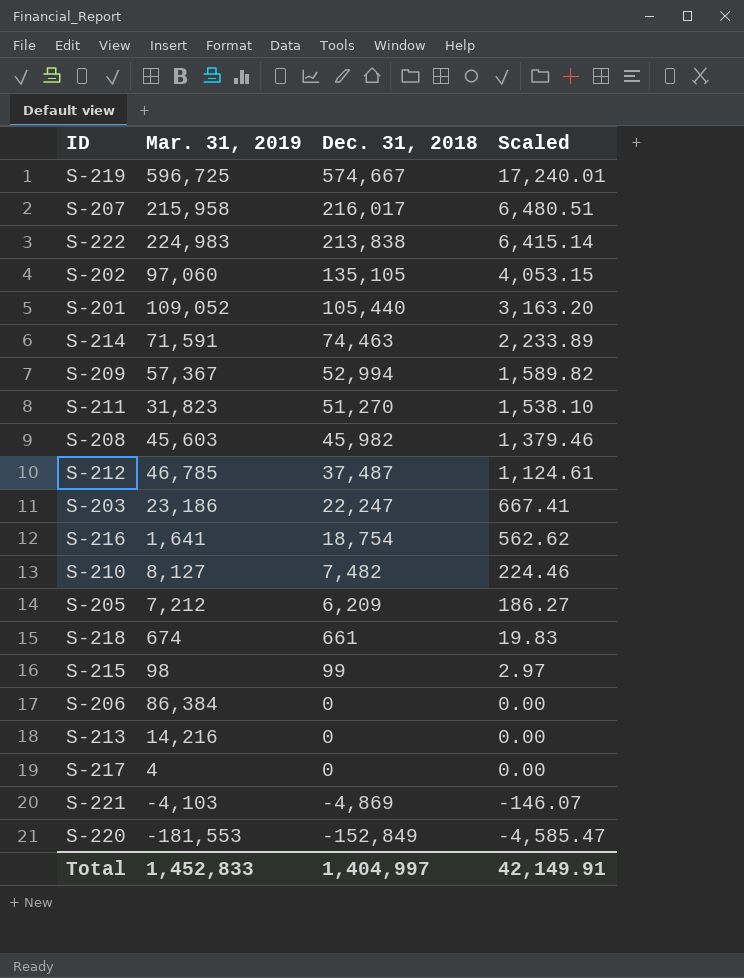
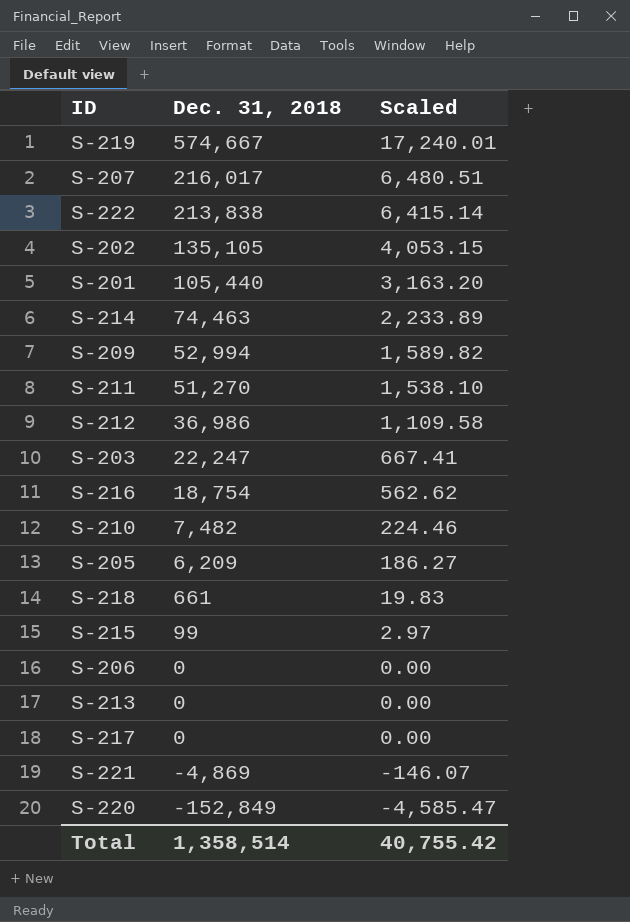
column Mar. 31, 2019 | position: 2 -> none
row S-208: 45,603 | 45,982 | 1,379.46 -> none
S-212 | Dec. 31, 2018: 37,487 -> 36,986
S-212 | Scaled: 1,124.61 -> 1,109.58
Total | Dec. 31, 2018: 1,404,997 -> 1,358,514
Total | Scaled: 42,149.91 -> 40,755.42

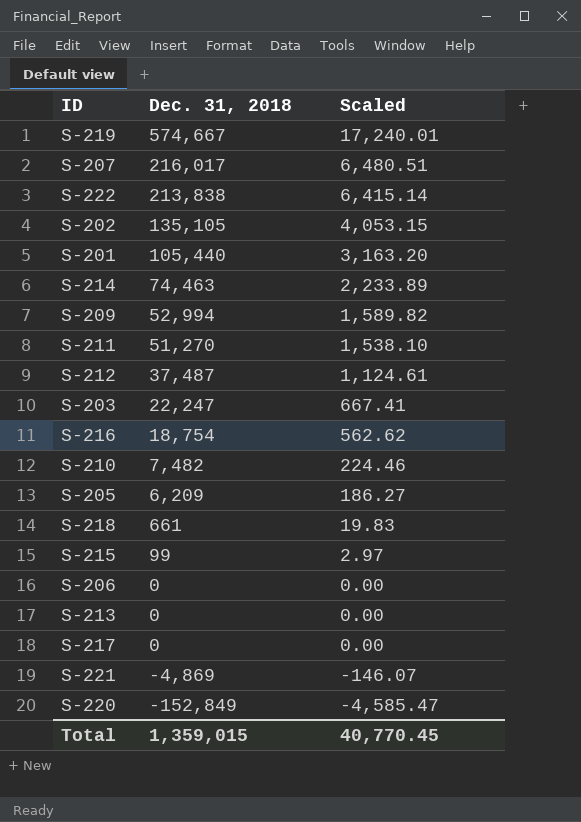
S-212 | Dec. 31, 2018: 36,986 -> 37,487
S-212 | Scaled: 1,109.58 -> 1,124.61
Total | Dec. 31, 2018: 1,358,514 -> 1,359,015
Total | Scaled: 40,755.42 -> 40,770.45

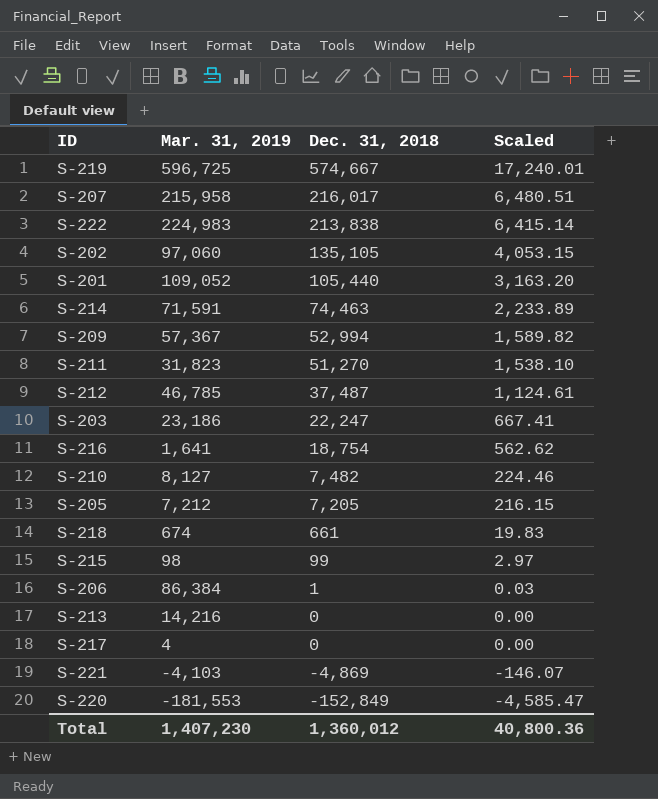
column Mar. 31, 2019 | position: none -> 2
S-205 | Dec. 31, 2018: 6,209 -> 7,205
S-205 | Scaled: 186.27 -> 216.15
S-206 | Dec. 31, 2018: 0 -> 1
S-206 | Scaled: 0.00 -> 0.03
Total | Dec. 31, 2018: 1,359,015 -> 1,360,012
Total | Scaled: 40,770.45 -> 40,800.36

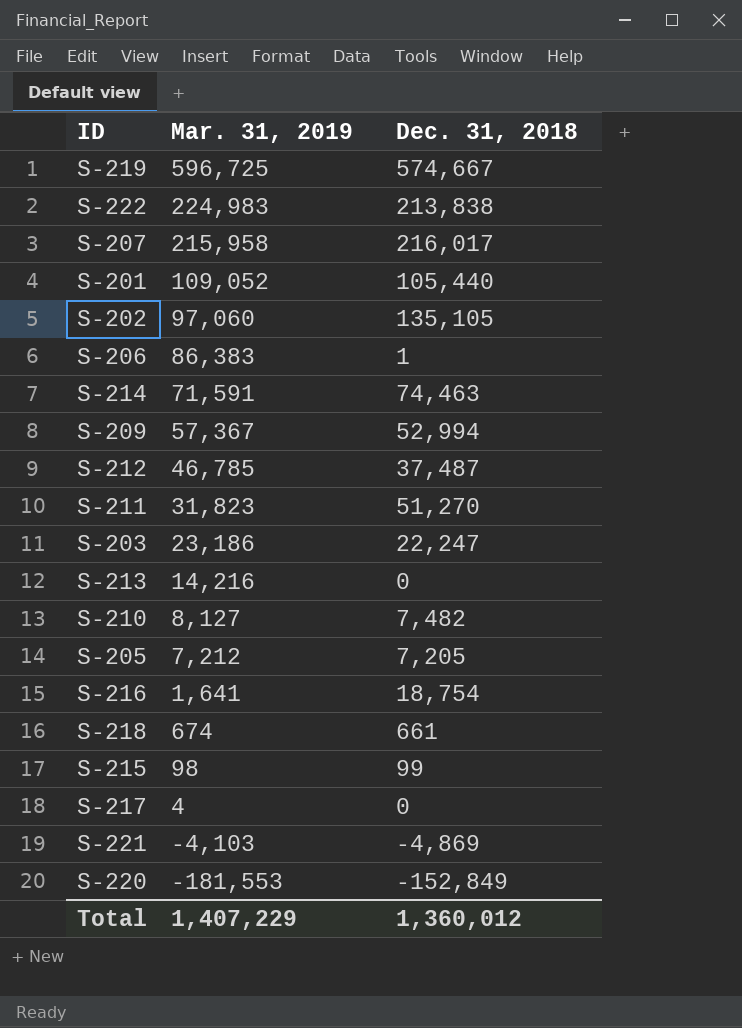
row order: Dec. 31, 2018 descending -> Mar. 31, 2019 descending
column Scaled | formula: [Dec. 31, 2018] * 0.03 -> none
S-206 | Mar. 31, 2019: 86,384 -> 86,383
Total | Mar. 31, 2019: 1,407,230 -> 1,407,229

